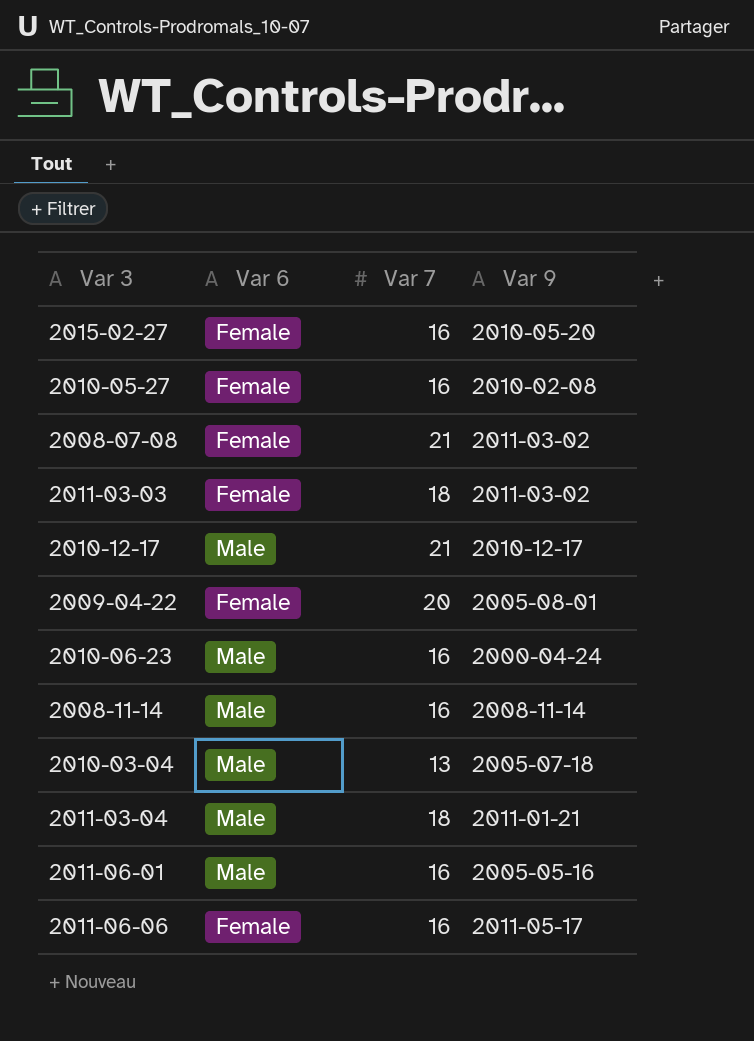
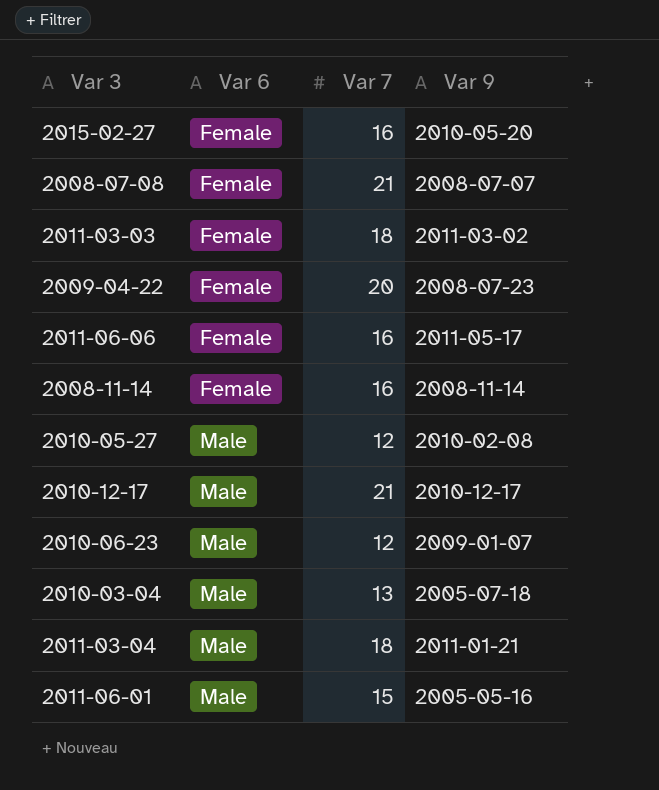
row order: none -> Var 6 ascending
2008-07-08 | Var 9: 2011-03-02 -> 2008-07-07
2009-04-22 | Var 9: 2005-08-01 -> 2008-07-23
2008-11-14 | Var 6: Male -> Female
2010-05-27 | Var 6: Female -> Male
2010-05-27 | Var 7: 16 -> 12
2010-06-23 | Var 7: 16 -> 12
2010-06-23 | Var 9: 2000-04-24 -> 2009-01-07
2011-06-01 | Var 7: 16 -> 15

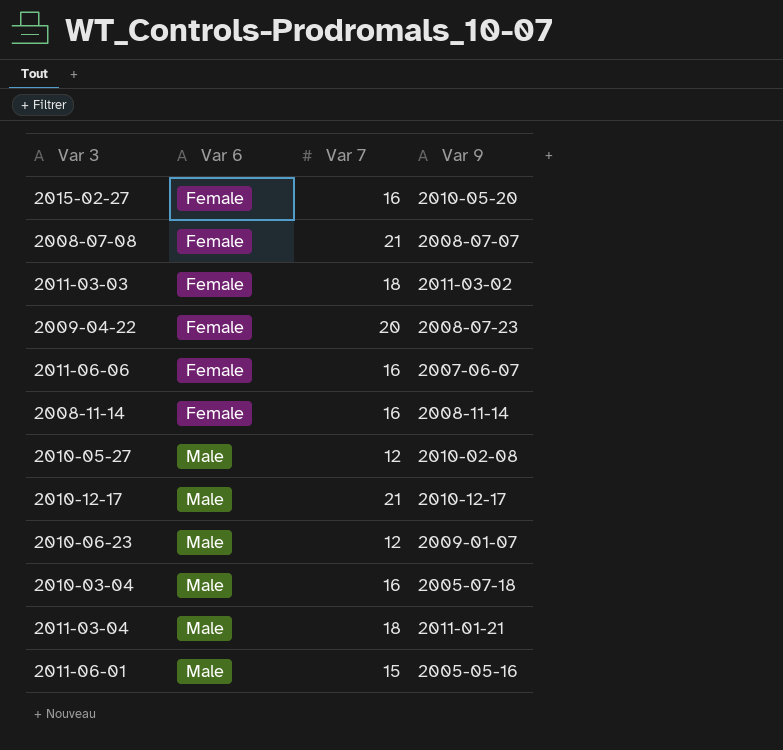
2011-06-06 | Var 9: 2011-05-17 -> 2007-06-07
2010-03-04 | Var 7: 13 -> 16

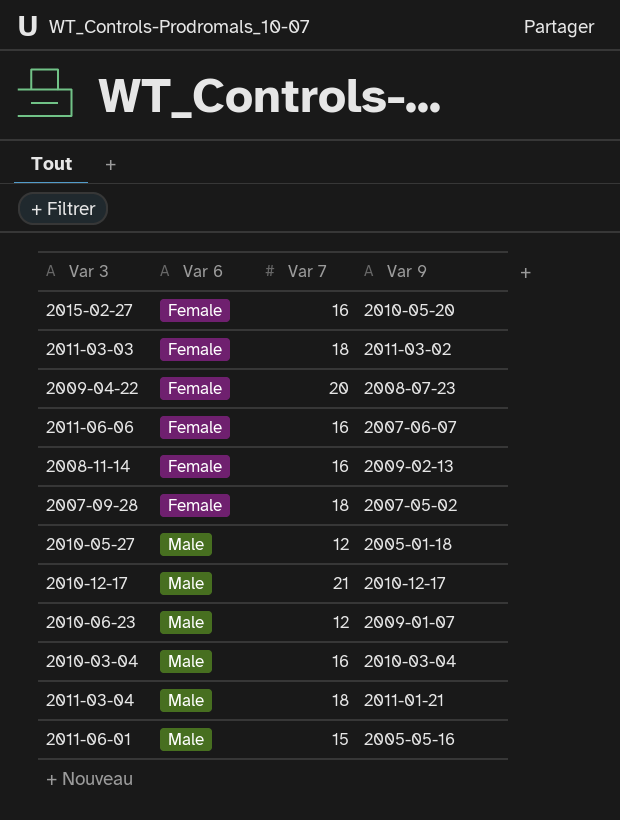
row 2008-07-08: Female | 21 | 2008-07-07 -> none
2008-11-14 | Var 9: 2008-11-14 -> 2009-02-13
row 2007-09-28: none -> Female | 18 | 2007-05-02
2010-05-27 | Var 9: 2010-02-08 -> 2005-01-18
2010-03-04 | Var 9: 2005-07-18 -> 2010-03-04

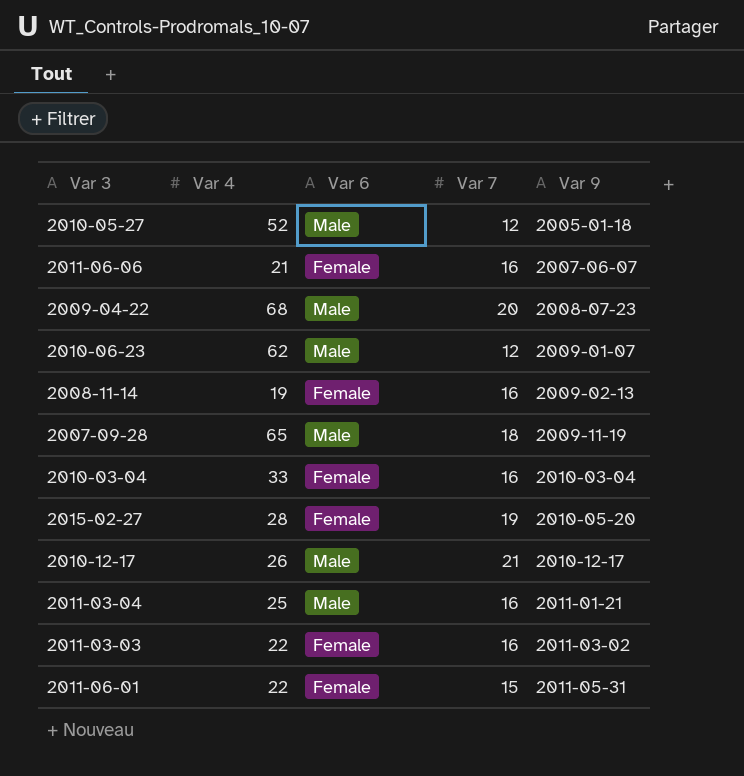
row order: Var 6 ascending -> Var 9 ascending
column Var 4 | position: none -> 2
2009-04-22 | Var 6: Female -> Male
2007-09-28 | Var 6: Female -> Male
2007-09-28 | Var 9: 2007-05-02 -> 2009-11-19
2010-03-04 | Var 6: Male -> Female
2015-02-27 | Var 7: 16 -> 19
2011-03-04 | Var 7: 18 -> 16
2011-03-03 | Var 7: 18 -> 16
2011-06-01 | Var 6: Male -> Female
2011-06-01 | Var 9: 2005-05-16 -> 2011-05-31

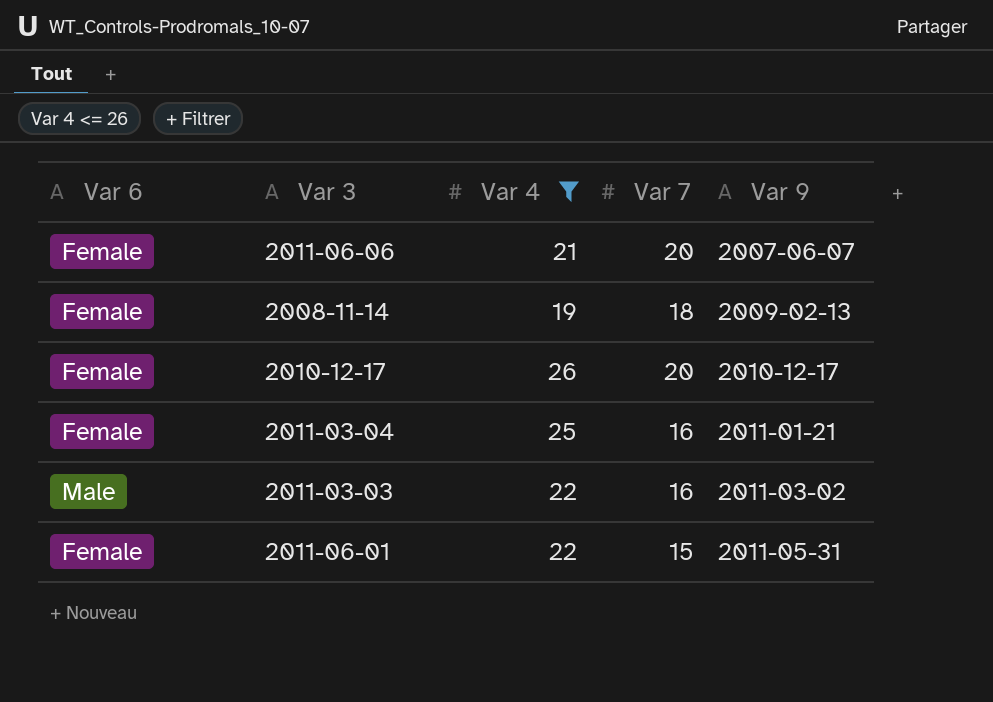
filter: none -> Var 4 <= 26
column Var 6 | position: 3 -> 1
2011-06-06 | Var 7: 16 -> 20
2008-11-14 | Var 7: 16 -> 18
2010-12-17 | Var 6: Male -> Female
2010-12-17 | Var 7: 21 -> 20
2011-03-04 | Var 6: Male -> Female
2011-03-03 | Var 6: Female -> Male

